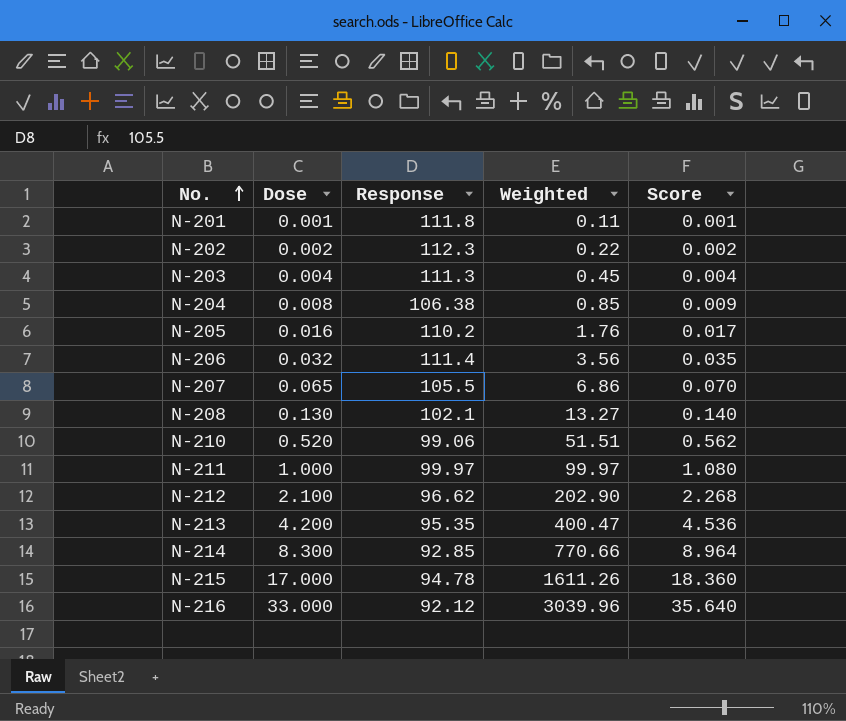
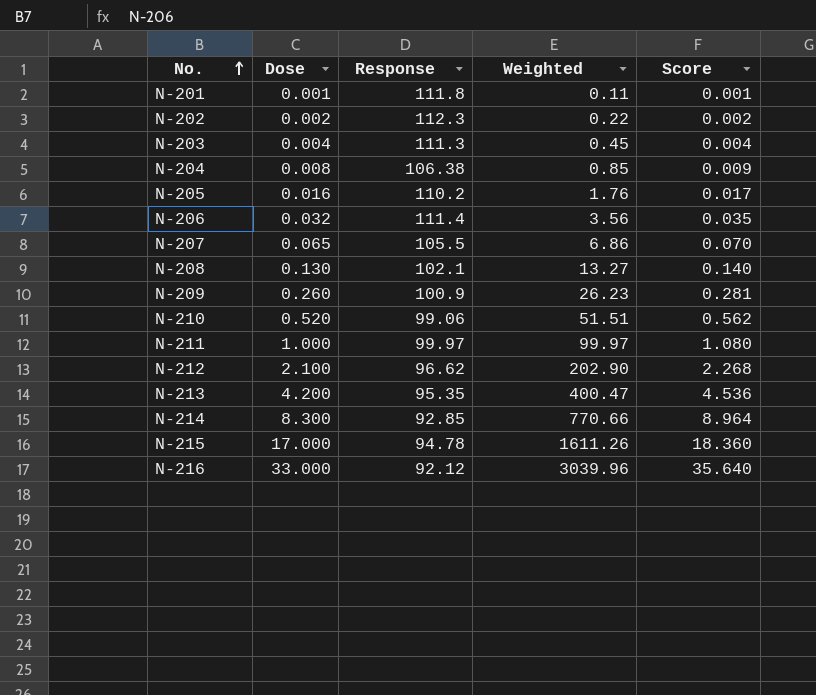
row N-209: none -> 0.260 | 100.9 | 26.23 | 0.281

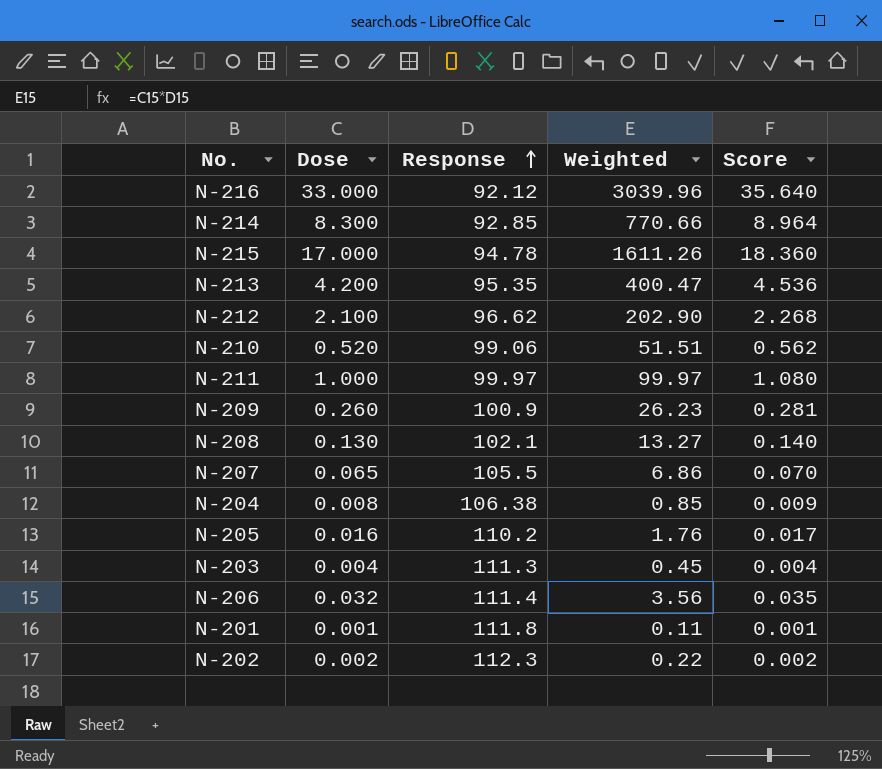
row order: No. ascending -> Response ascending

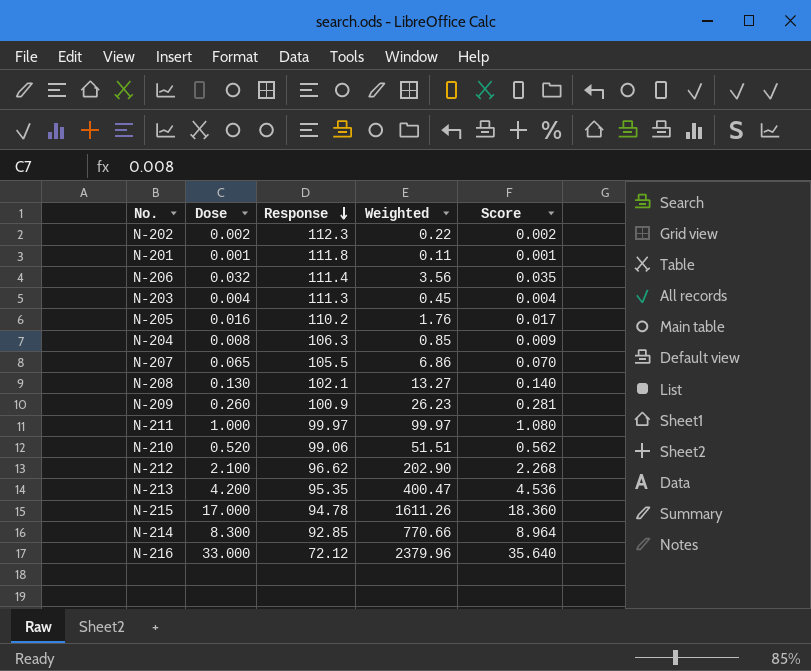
row order: Response ascending -> Response descending
N-204 | Response: 106.38 -> 106.3
N-216 | Response: 92.12 -> 72.12
N-216 | Weighted: 3039.96 -> 2379.96

